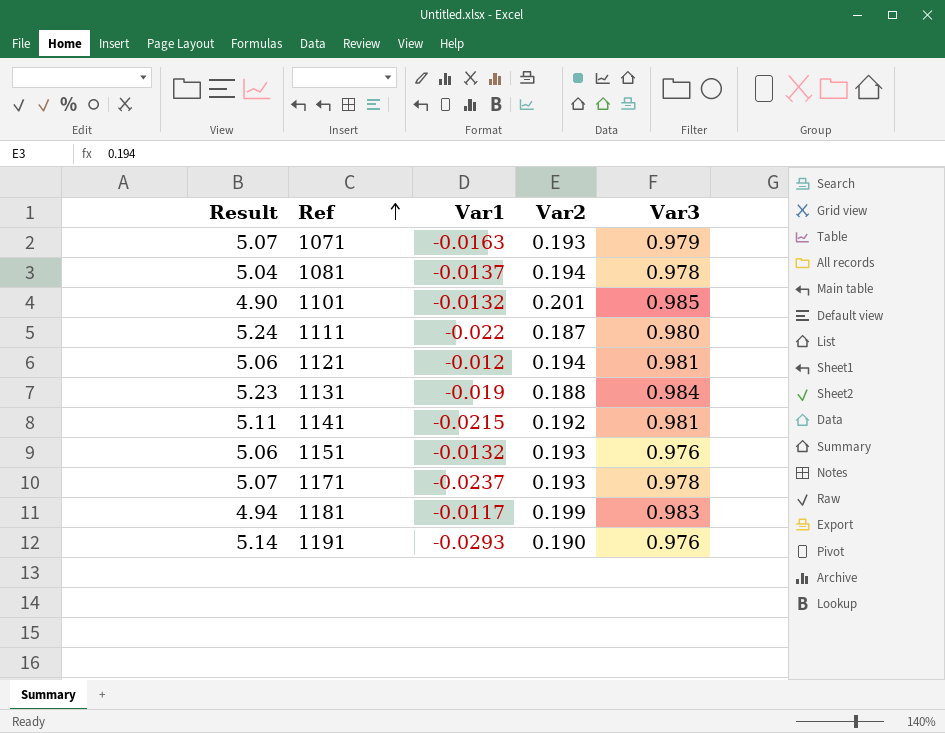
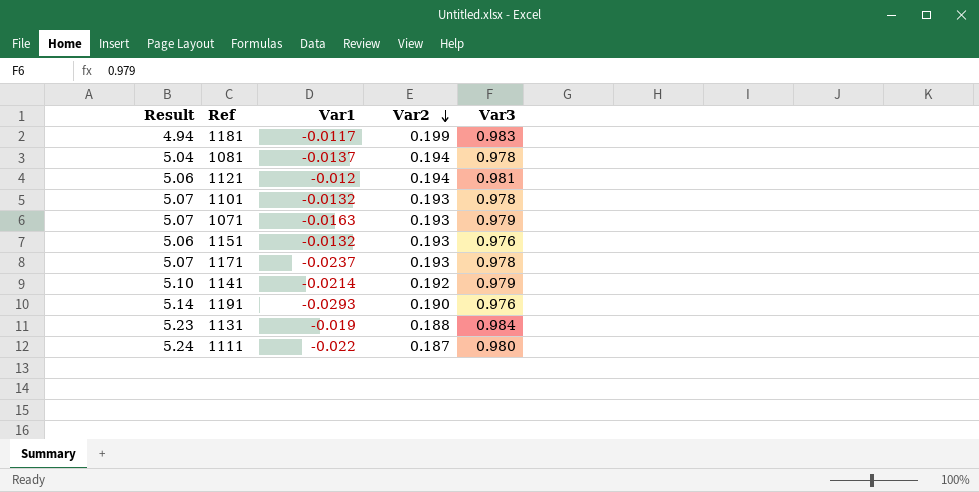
row order: Ref ascending -> Var2 descending
1101 | Result: 4.90 -> 5.07
1101 | Var2: 0.201 -> 0.193
1101 | Var3: 0.985 -> 0.978
1141 | Result: 5.11 -> 5.10
1141 | Var1: -0.0215 -> -0.0214
1141 | Var3: 0.981 -> 0.979

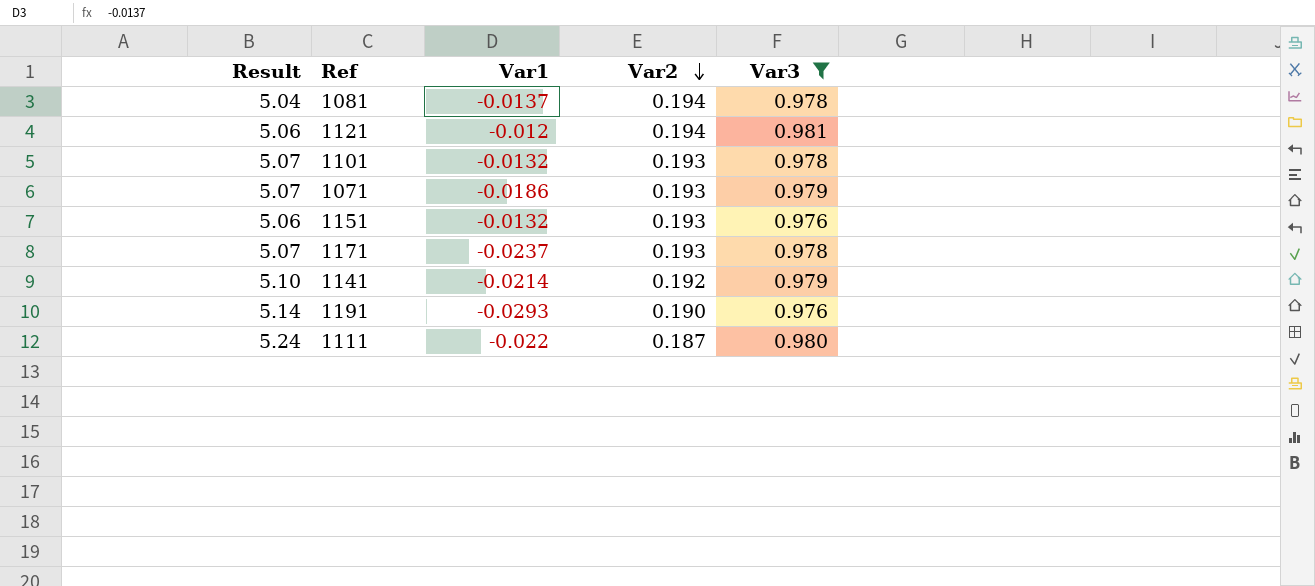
filter: none -> Var3 <= 0.981
1071 | Var1: -0.0163 -> -0.0186

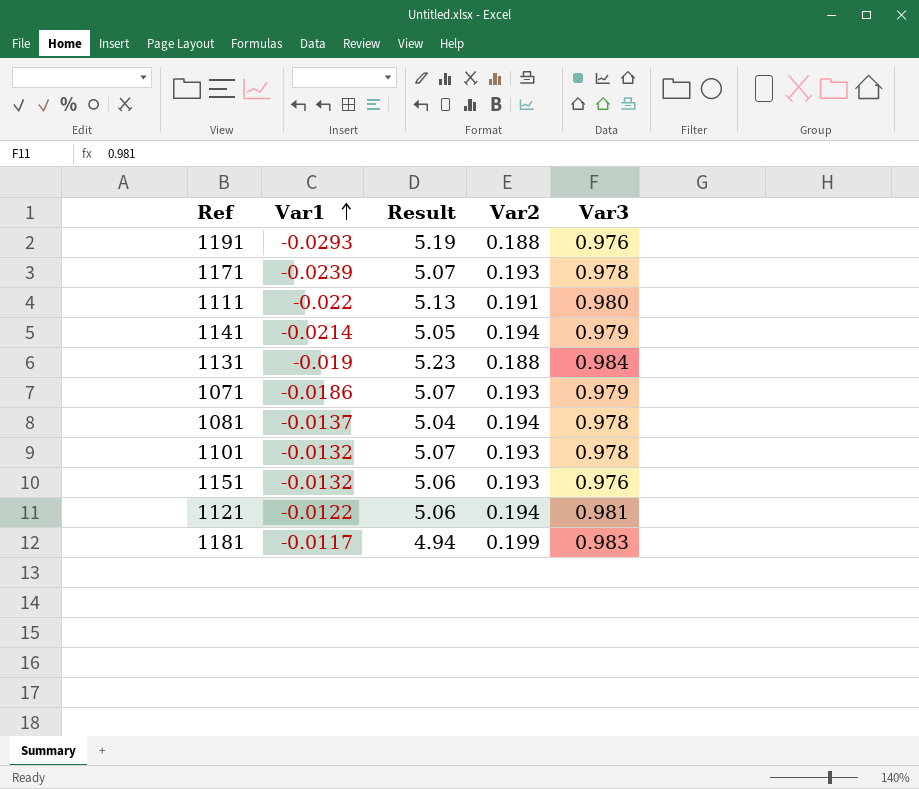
filter: Var3 <= 0.981 -> none
row order: Var2 descending -> Var1 ascending
column Result | position: 1 -> 3
1191 | Result: 5.14 -> 5.19
1191 | Var2: 0.190 -> 0.188
1171 | Var1: -0.0237 -> -0.0239
1111 | Result: 5.24 -> 5.13
1111 | Var2: 0.187 -> 0.191
1141 | Result: 5.10 -> 5.05
1141 | Var2: 0.192 -> 0.194
1121 | Var1: -0.012 -> -0.0122

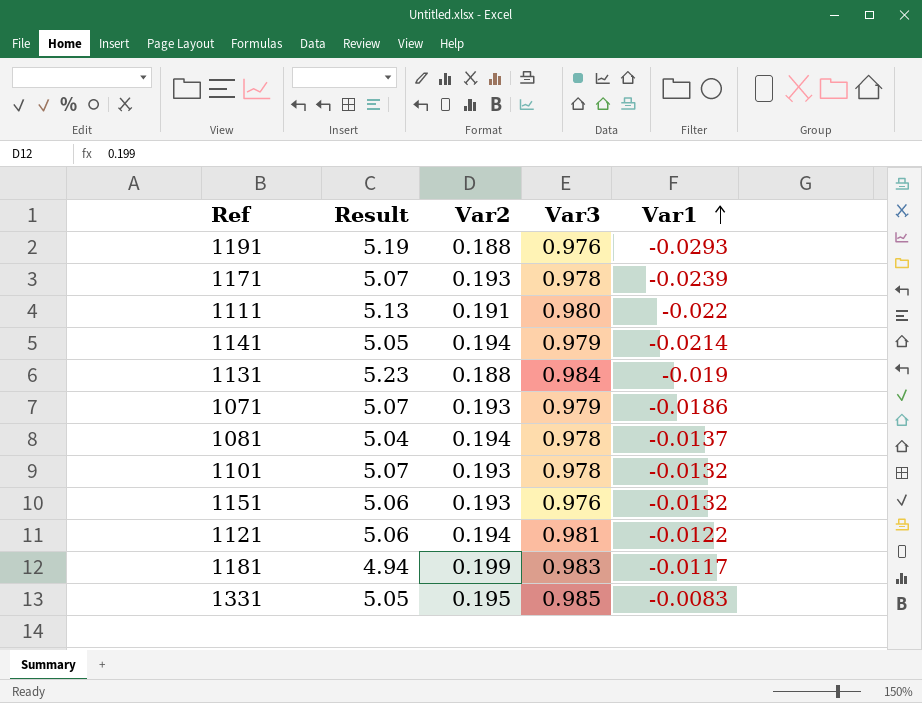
column Var1 | position: 2 -> 5
row 1331: none -> 5.05 | 0.195 | 0.985 | -0.0083

